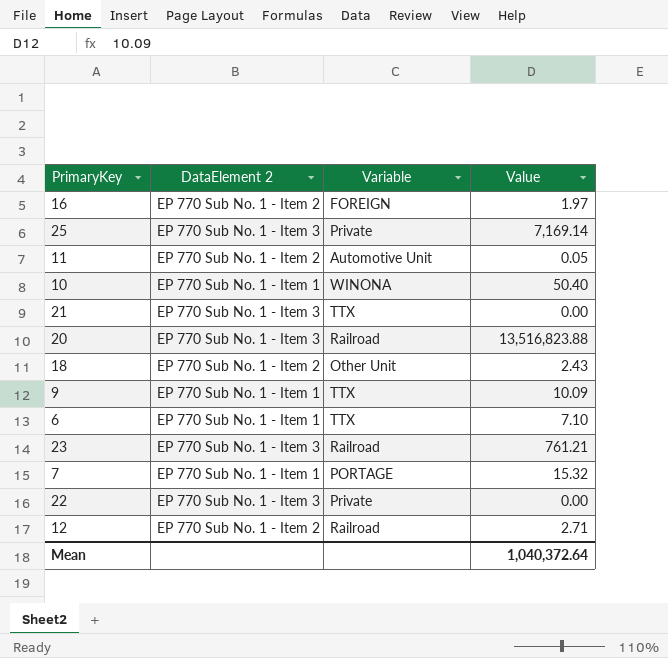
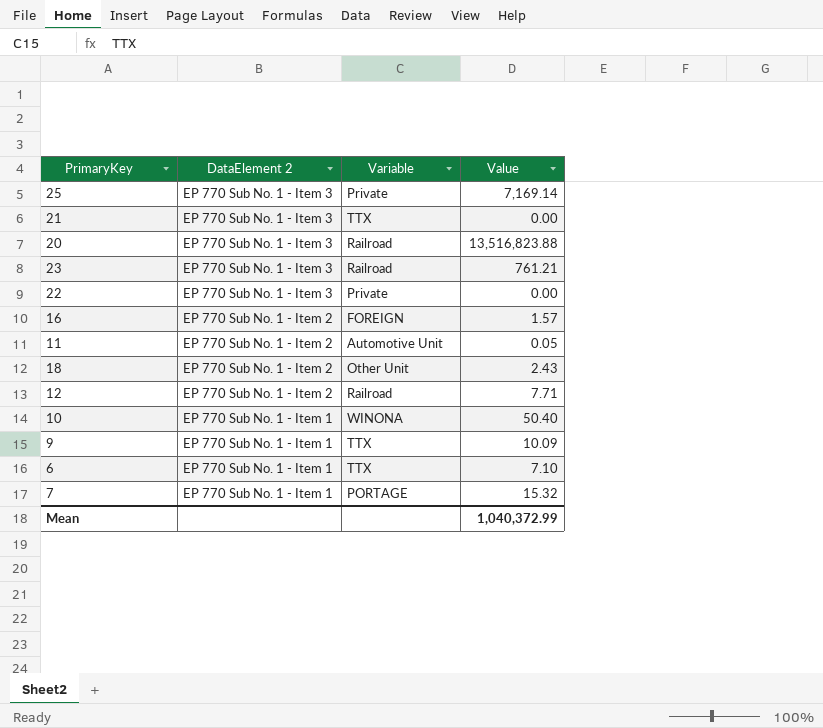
row order: none -> DataElement 2 descending
16 | Value: 1.97 -> 1.57
12 | Value: 2.71 -> 7.71
Mean | Value: 1,040,372.64 -> 1,040,372.99

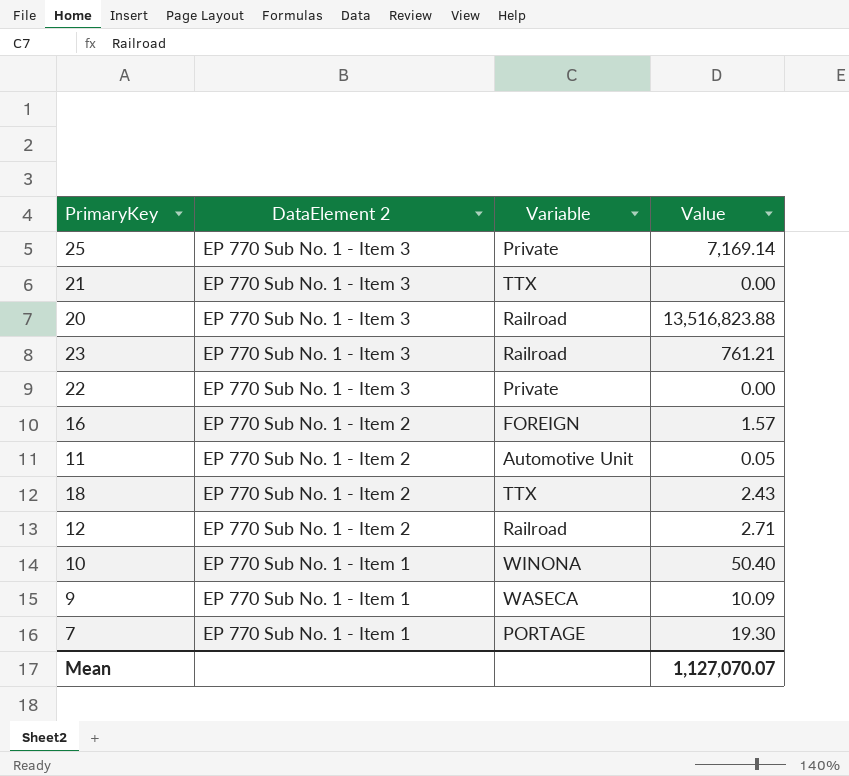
row 6: EP 770 Sub No. 1 - Item 1 | TTX | 7.10 -> none
18 | Variable: Other Unit -> TTX
12 | Value: 7.71 -> 2.71
9 | Variable: TTX -> WASECA
7 | Value: 15.32 -> 19.30
Mean | Value: 1,040,372.99 -> 1,127,070.07

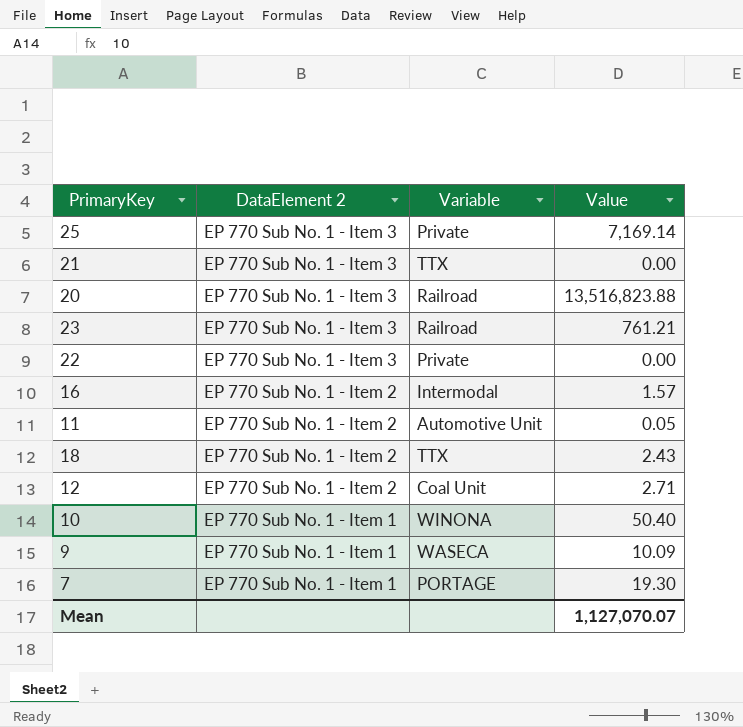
16 | Variable: FOREIGN -> Intermodal
12 | Variable: Railroad -> Coal Unit

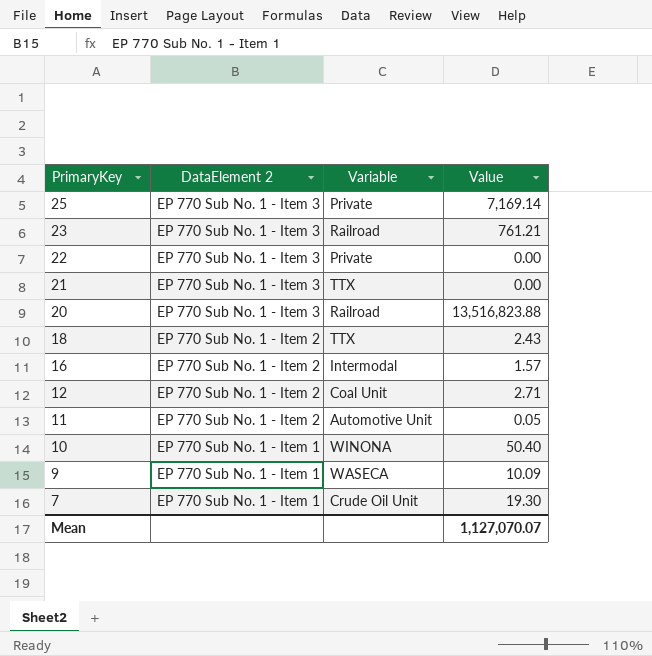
row order: DataElement 2 descending -> PrimaryKey descending
7 | Variable: PORTAGE -> Crude Oil Unit

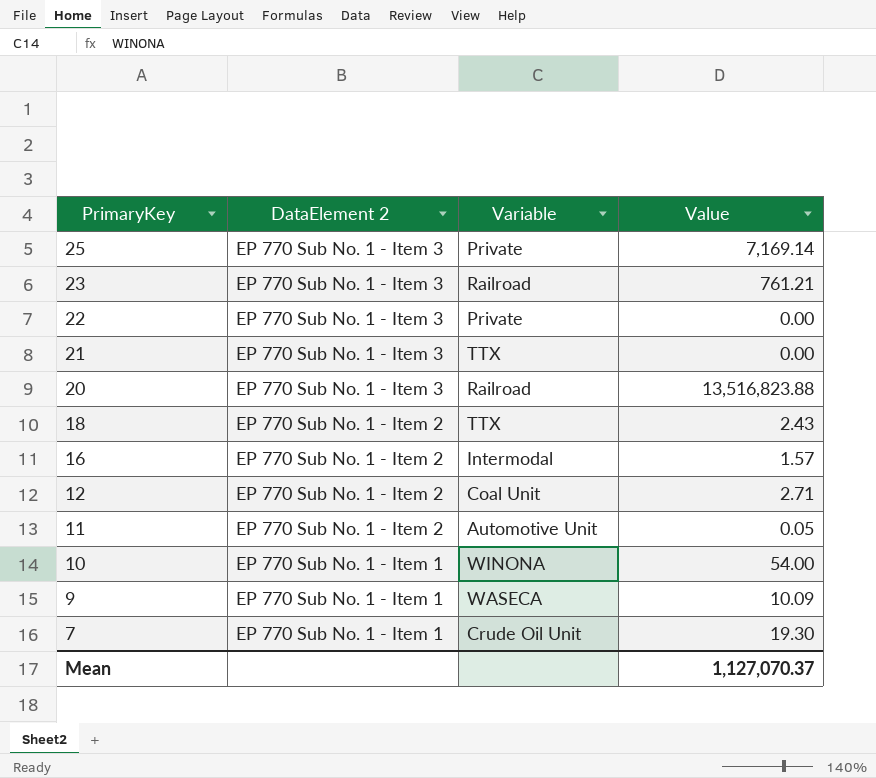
10 | Value: 50.40 -> 54.00
Mean | Value: 1,127,070.07 -> 1,127,070.37

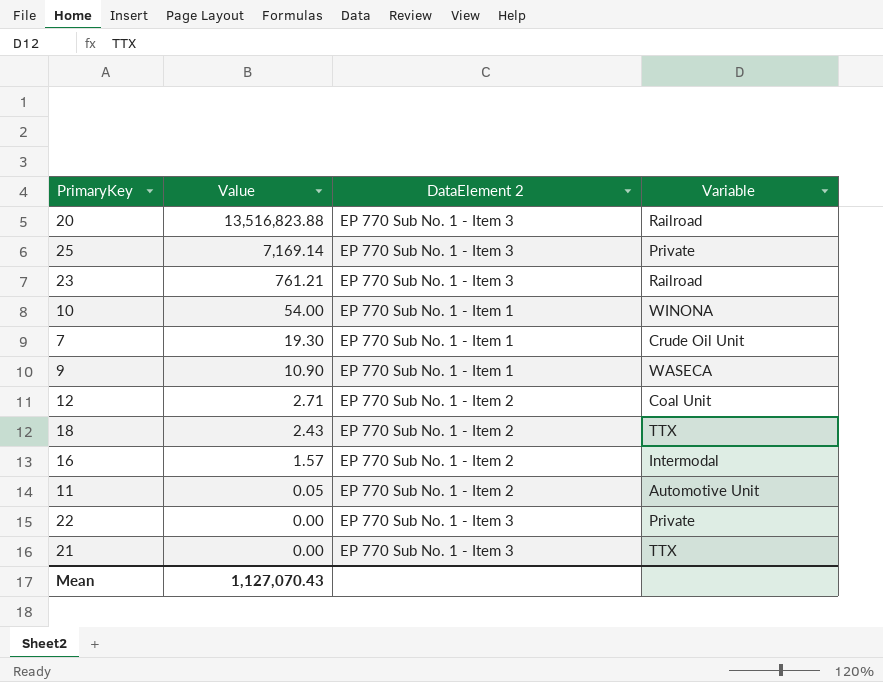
row order: PrimaryKey descending -> Value descending
column Value | position: 4 -> 2
9 | Value: 10.09 -> 10.90
Mean | Value: 1,127,070.37 -> 1,127,070.43

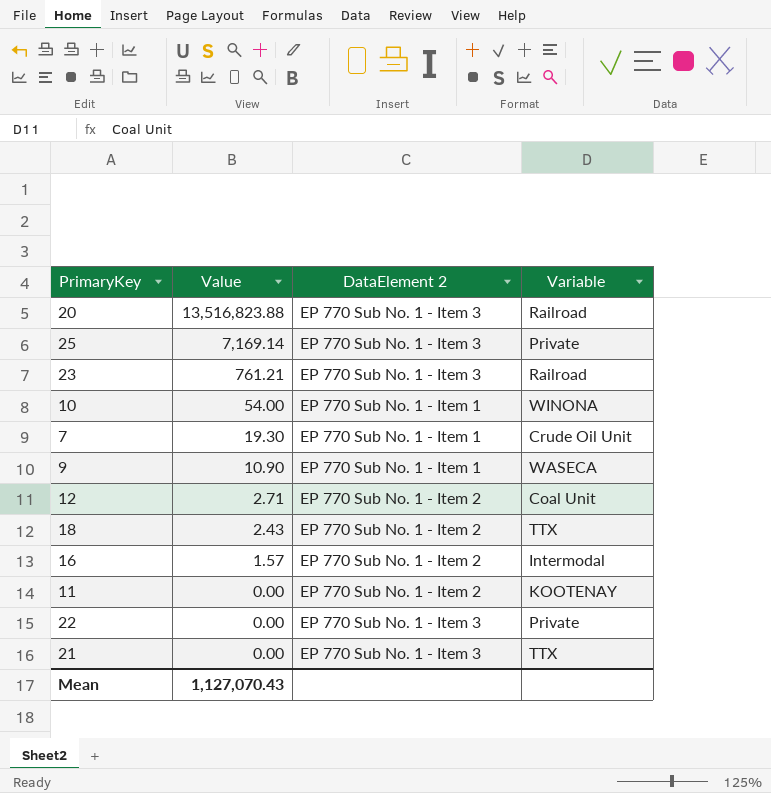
11 | Value: 0.05 -> 0.00
11 | Variable: Automotive Unit -> KOOTENAY

